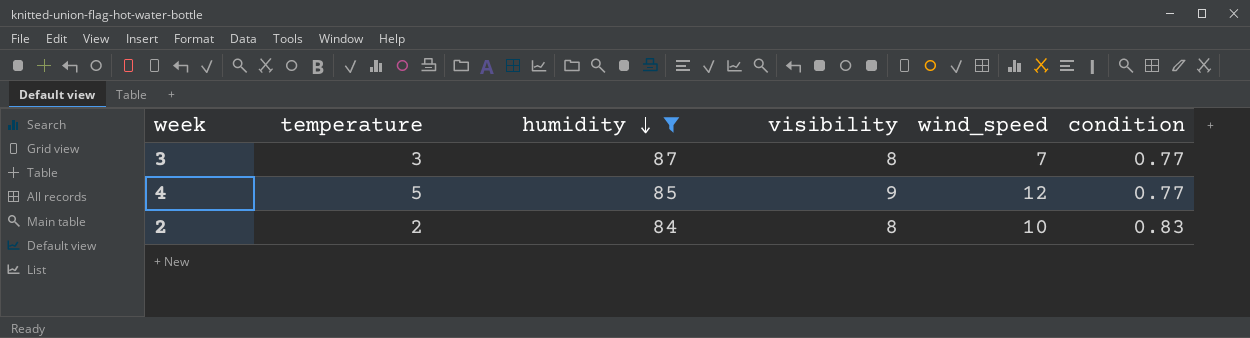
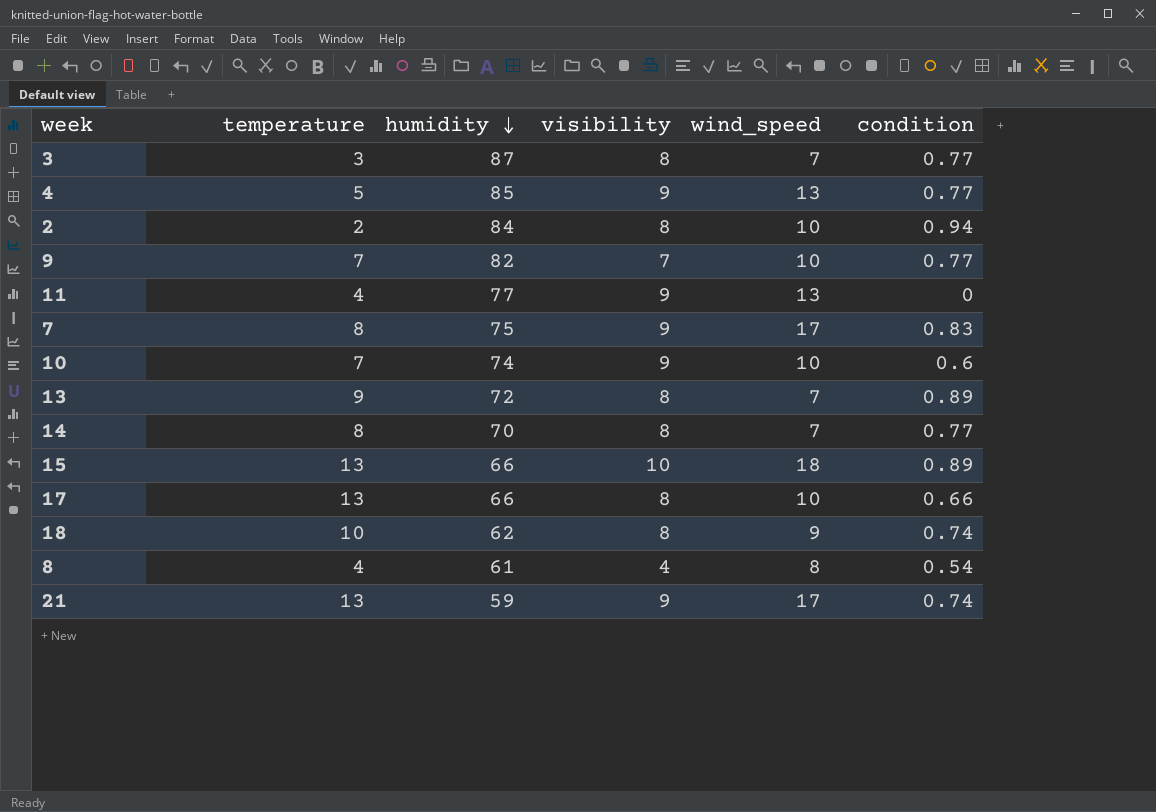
filter: humidity >= 84 -> none
4 | wind_speed: 12 -> 13
2 | condition: 0.83 -> 0.94

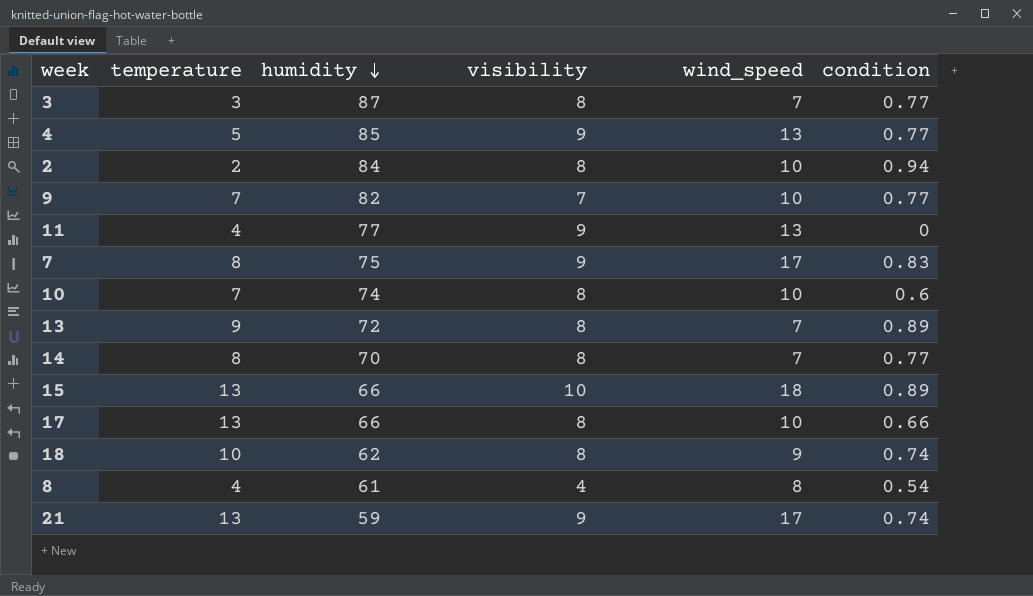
10 | visibility: 9 -> 8

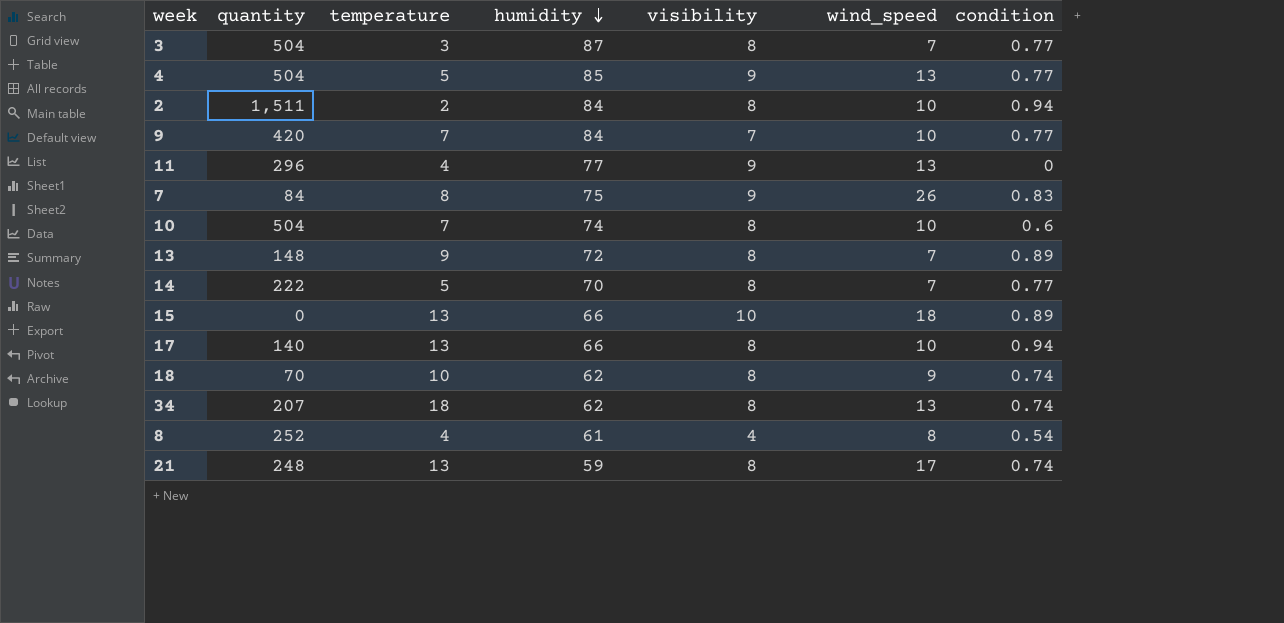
column quantity | position: none -> 2
9 | humidity: 82 -> 84
7 | wind_speed: 17 -> 26
14 | temperature: 8 -> 5
17 | condition: 0.66 -> 0.94
row 34: none -> 207 | 18 | 62 | 8 | 13 | 0.74
21 | visibility: 9 -> 8

